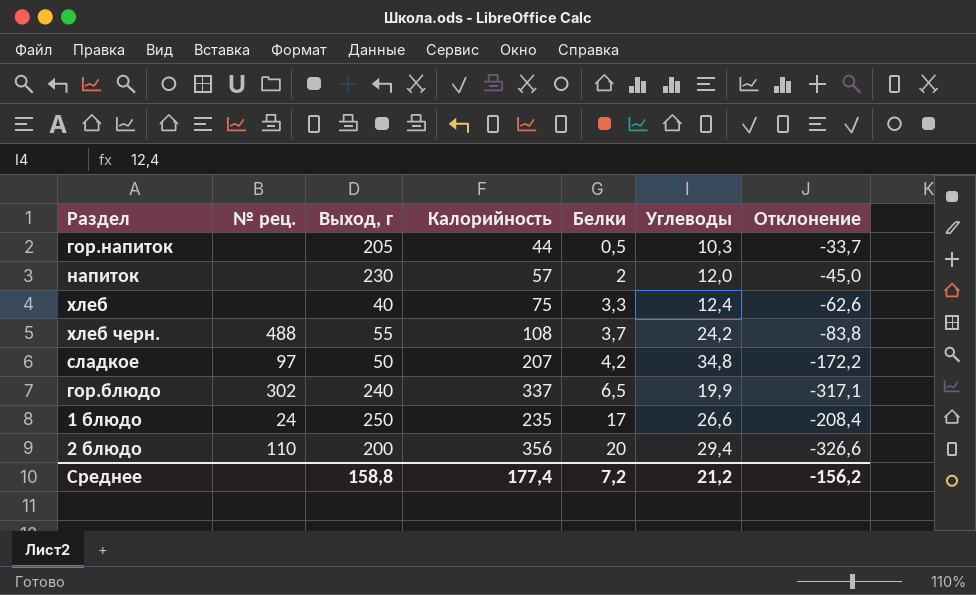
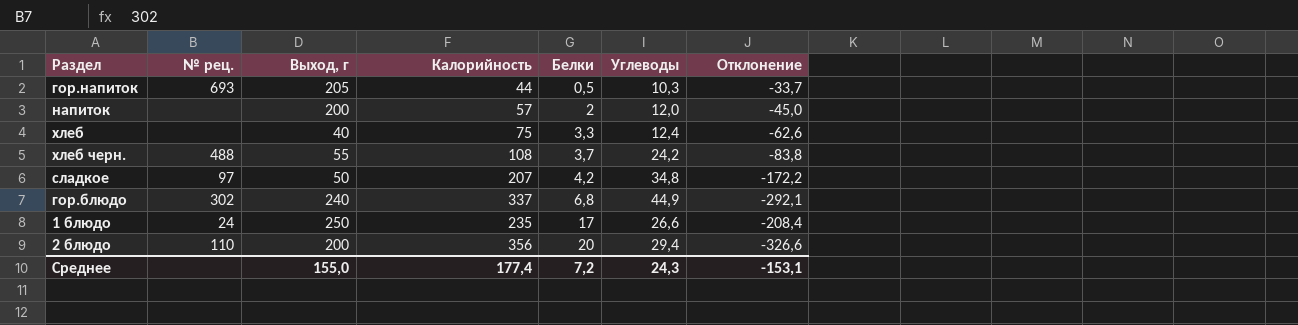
гор.напиток | № рец.: none -> 693
напиток | Выход, г: 230 -> 200
гор.блюдо | Белки: 6,5 -> 6,8
гор.блюдо | Углеводы: 19,9 -> 44,9
гор.блюдо | Отклонение: -317,1 -> -292,1
Среднее | Выход, г: 158,8 -> 155,0
Среднее | Углеводы: 21,2 -> 24,3
Среднее | Отклонение: -156,2 -> -153,1

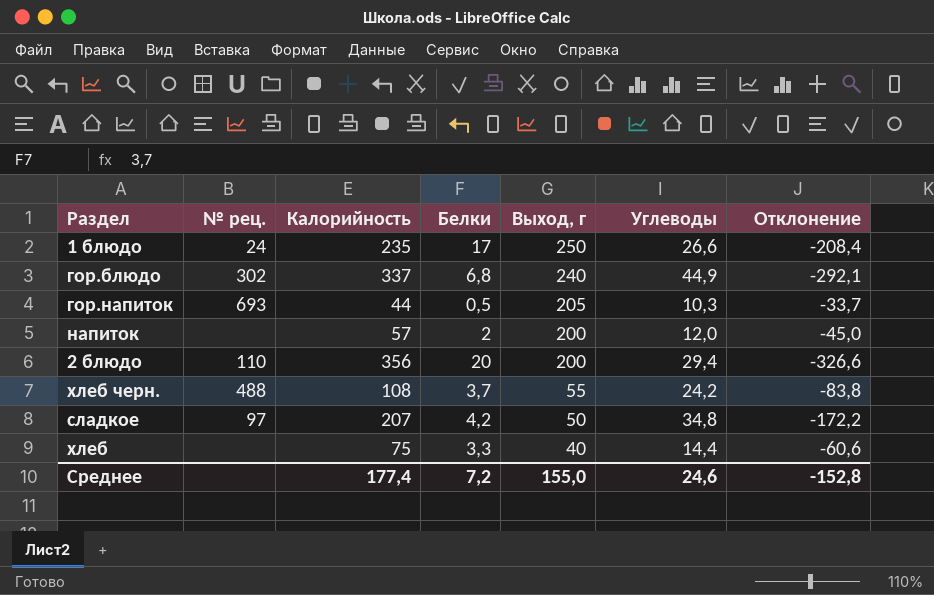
row order: Белки ascending -> Выход, г descending
column Выход, г | position: 3 -> 5
хлеб | Углеводы: 12,4 -> 14,4
хлеб | Отклонение: -62,6 -> -60,6
Среднее | Углеводы: 24,3 -> 24,6
Среднее | Отклонение: -153,1 -> -152,8

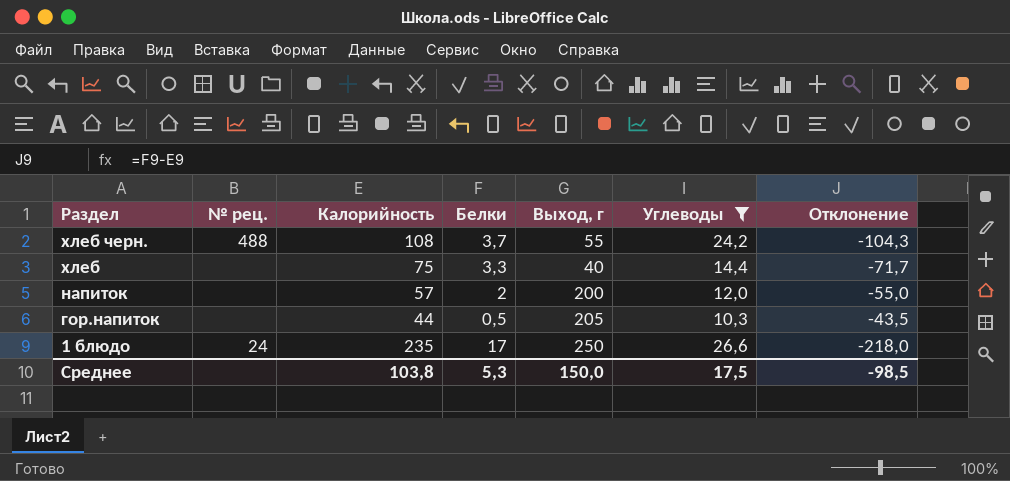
filter: none -> Углеводы <= 26,6
row order: Выход, г descending -> Раздел descending
column Отклонение | formula: [Углеводы] - [Калорийность] -> [Белки] - [Калорийность]
гор.напиток | № рец.: 693 -> none
Среднее | Калорийность: 177,4 -> 103,8
Среднее | Белки: 7,2 -> 5,3
Среднее | Выход, г: 155,0 -> 150,0
Среднее | Углеводы: 24,6 -> 17,5
Среднее | Отклонение: -152,8 -> -98,5

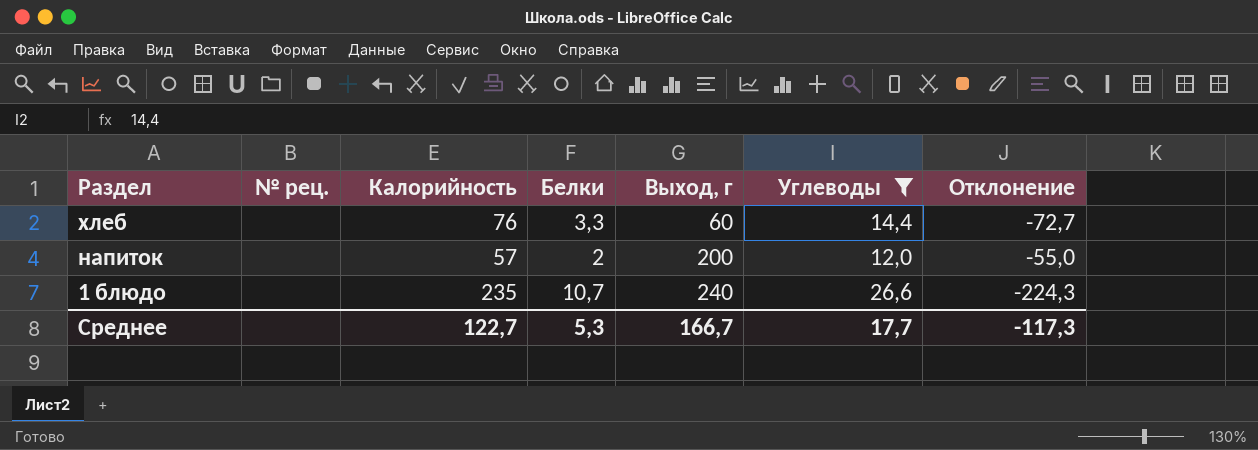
row хлеб черн.: 488 | 108 | 3,7 | 55 | 24,2 | -104,3 -> none
row гор.напиток: none | 44 | 0,5 | 205 | 10,3 | -43,5 -> none
хлеб | Калорийность: 75 -> 76
хлеб | Выход, г: 40 -> 60
хлеб | Отклонение: -71,7 -> -72,7
1 блюдо | № рец.: 24 -> none
1 блюдо | Белки: 17 -> 10,7
1 блюдо | Выход, г: 250 -> 240
1 блюдо | Отклонение: -218,0 -> -224,3
Среднее | Калорийность: 103,8 -> 122,7
Среднее | Выход, г: 150,0 -> 166,7
Среднее | Углеводы: 17,5 -> 17,7
Среднее | Отклонение: -98,5 -> -117,3

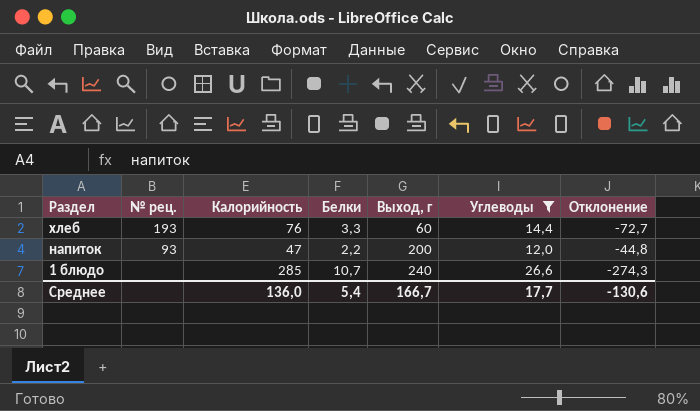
хлеб | № рец.: none -> 193
напиток | № рец.: none -> 93
напиток | Калорийность: 57 -> 47
напиток | Белки: 2 -> 2,2
напиток | Отклонение: -55,0 -> -44,8
1 блюдо | Калорийность: 235 -> 285
1 блюдо | Отклонение: -224,3 -> -274,3
Среднее | Калорийность: 122,7 -> 136,0
Среднее | Белки: 5,3 -> 5,4
Среднее | Отклонение: -117,3 -> -130,6

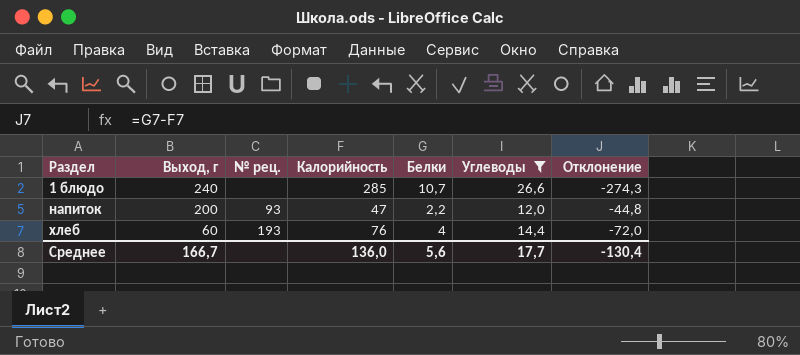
row order: Раздел descending -> Раздел ascending
column Выход, г | position: 5 -> 2
хлеб | Белки: 3,3 -> 4
хлеб | Отклонение: -72,7 -> -72,0
Среднее | Белки: 5,4 -> 5,6
Среднее | Отклонение: -130,6 -> -130,4

